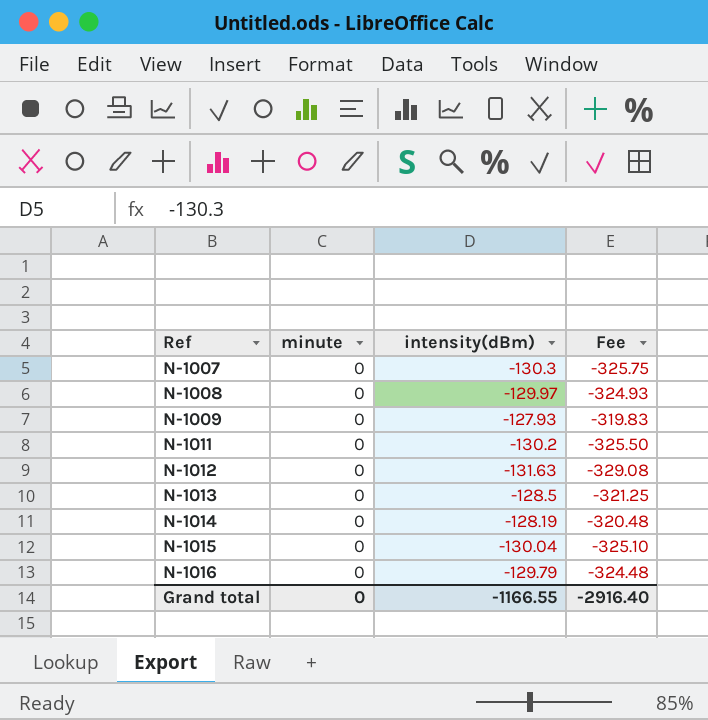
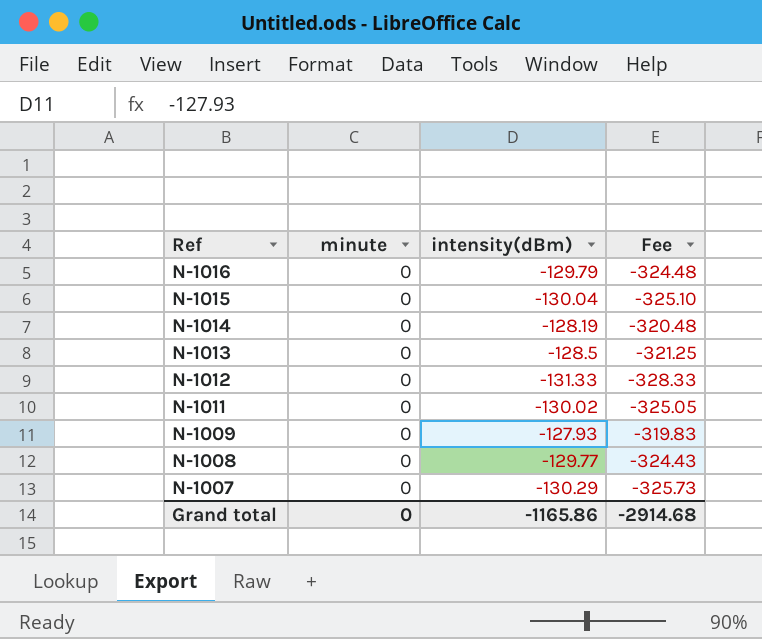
row order: Ref ascending -> Ref descending
N-1012 | intensity(dBm): -131.63 -> -131.33
N-1012 | Fee: -329.08 -> -328.33
N-1011 | intensity(dBm): -130.2 -> -130.02
N-1011 | Fee: -325.50 -> -325.05
N-1008 | intensity(dBm): -129.97 -> -129.77
N-1008 | Fee: -324.93 -> -324.43
N-1007 | intensity(dBm): -130.3 -> -130.29
N-1007 | Fee: -325.75 -> -325.73
Grand total | intensity(dBm): -1166.55 -> -1165.86
Grand total | Fee: -2916.40 -> -2914.68

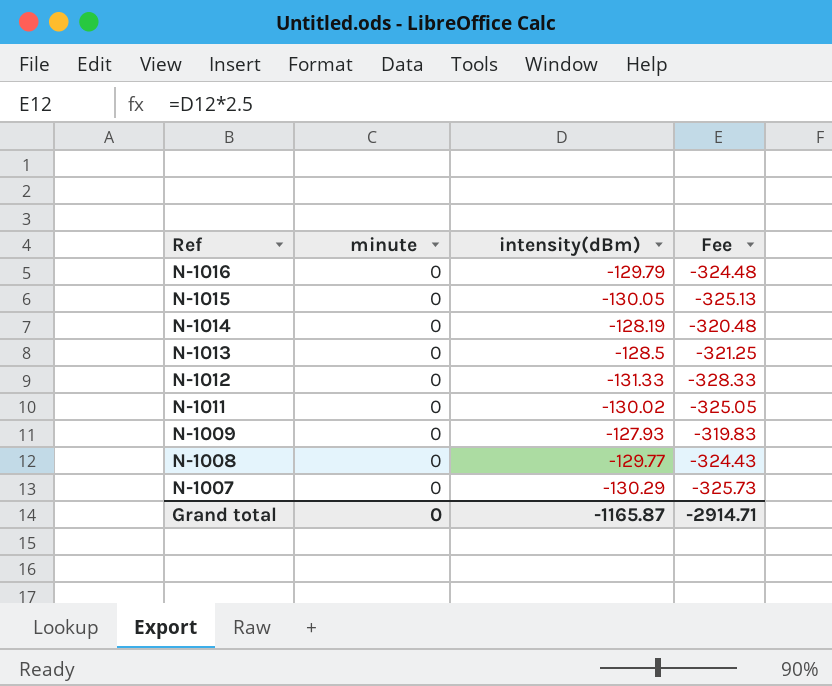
N-1015 | intensity(dBm): -130.04 -> -130.05
N-1015 | Fee: -325.10 -> -325.13
Grand total | intensity(dBm): -1165.86 -> -1165.87
Grand total | Fee: -2914.68 -> -2914.71

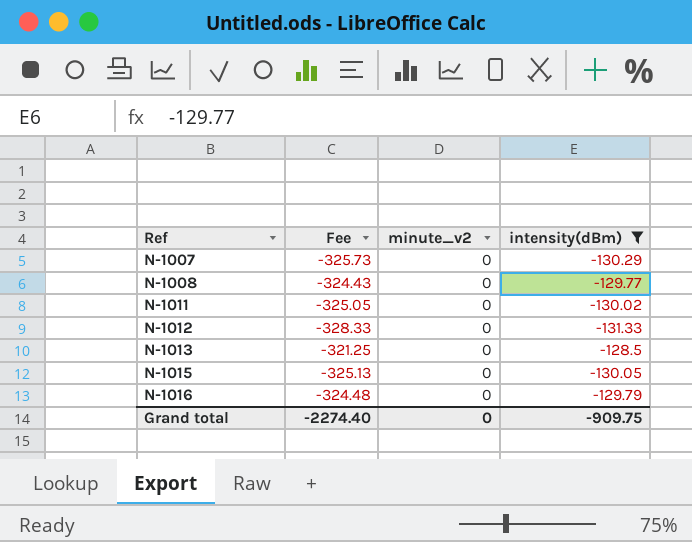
filter: none -> intensity(dBm) <= -128.5
row order: Ref descending -> Ref ascending
column Fee | position: 4 -> 2
column name: minute -> minute_v2
Grand total | Fee: -2914.71 -> -2274.40
Grand total | intensity(dBm): -1165.87 -> -909.75

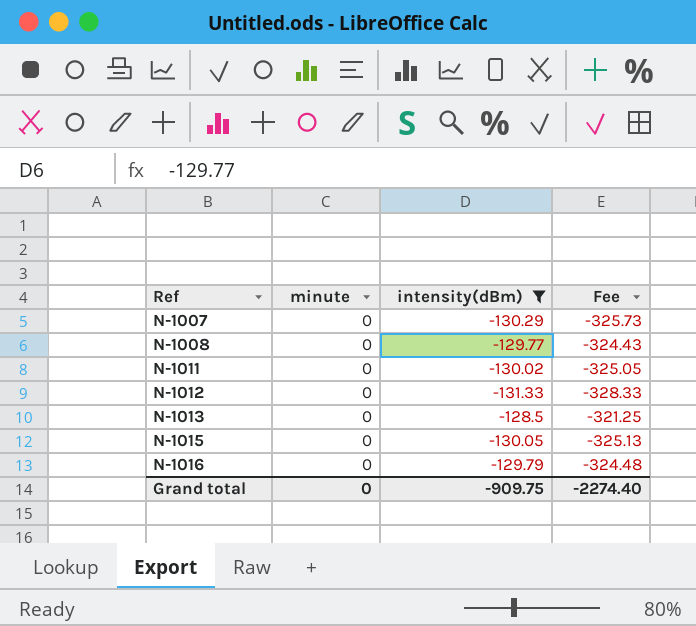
column name: minute_v2 -> minute
column Fee | position: 2 -> 4

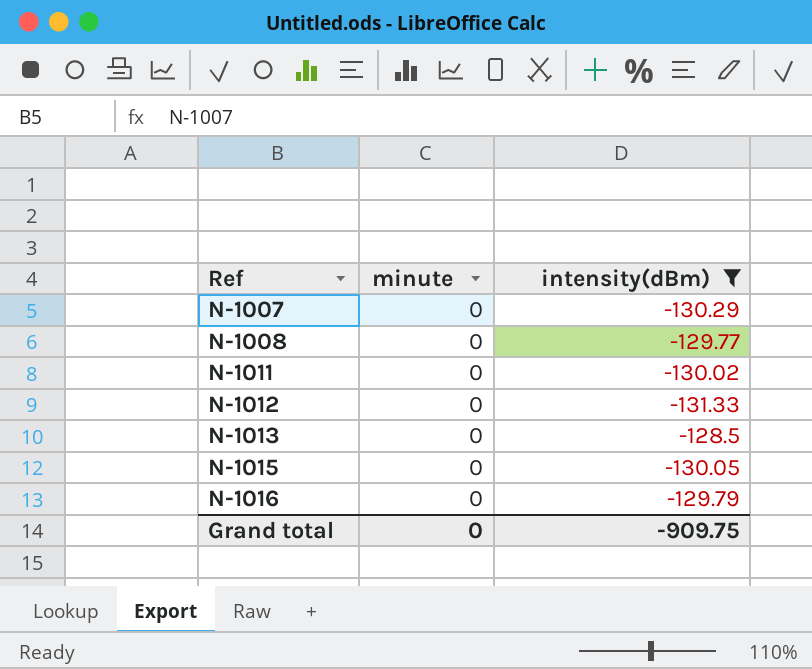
column Fee | formula: [intensity(dBm)] * 2.5 -> none

